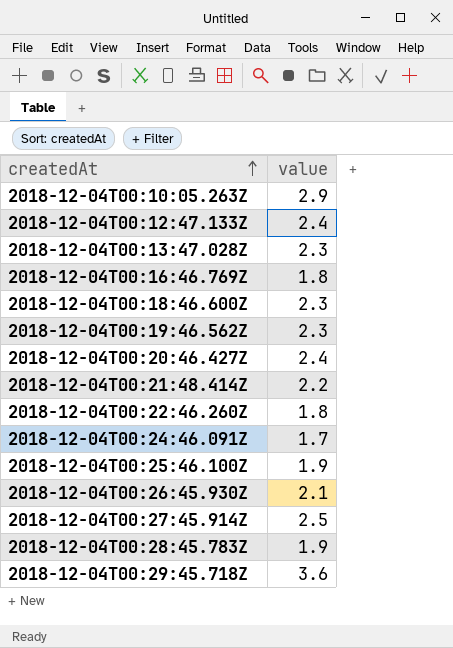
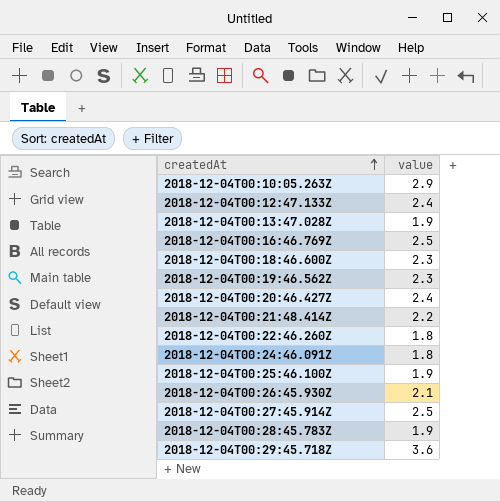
2018-12-04T00:13:47.028Z | value: 2.3 -> 1.9
2018-12-04T00:16:46.769Z | value: 1.8 -> 2.5
2018-12-04T00:24:46.091Z | value: 1.7 -> 1.8

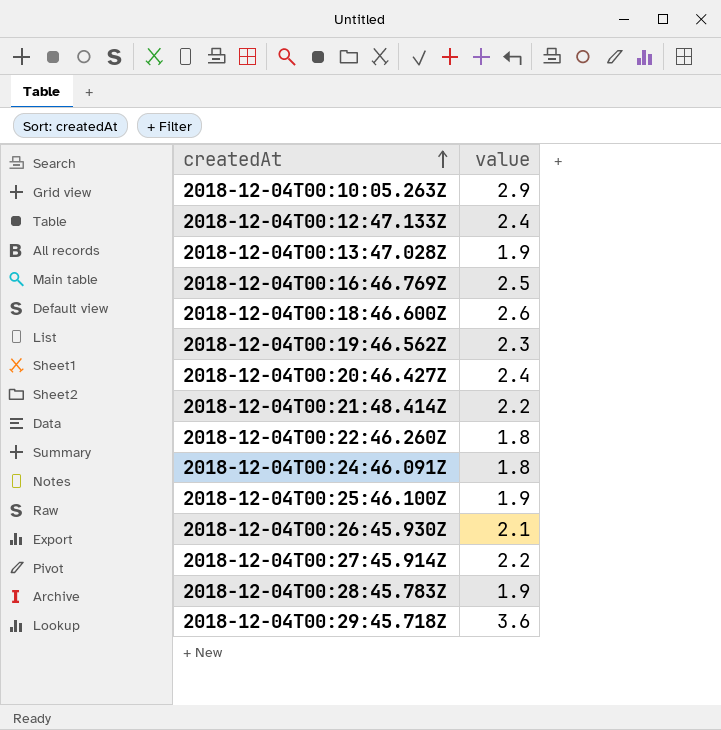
2018-12-04T00:18:46.600Z | value: 2.3 -> 2.6
2018-12-04T00:27:45.914Z | value: 2.5 -> 2.2

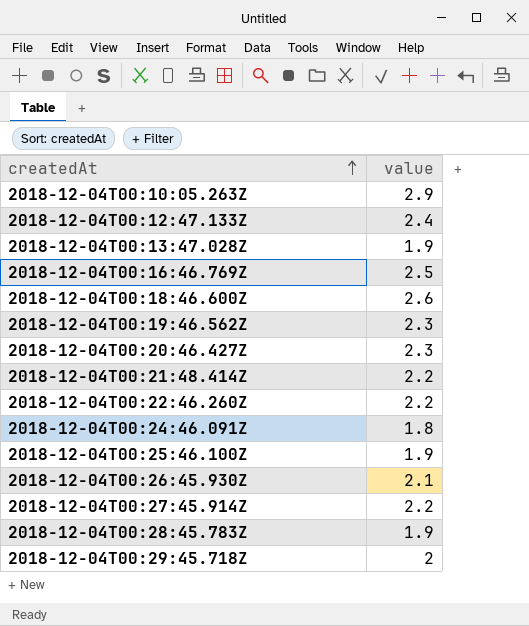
2018-12-04T00:20:46.427Z | value: 2.4 -> 2.3
2018-12-04T00:22:46.260Z | value: 1.8 -> 2.2
2018-12-04T00:29:45.718Z | value: 3.6 -> 2

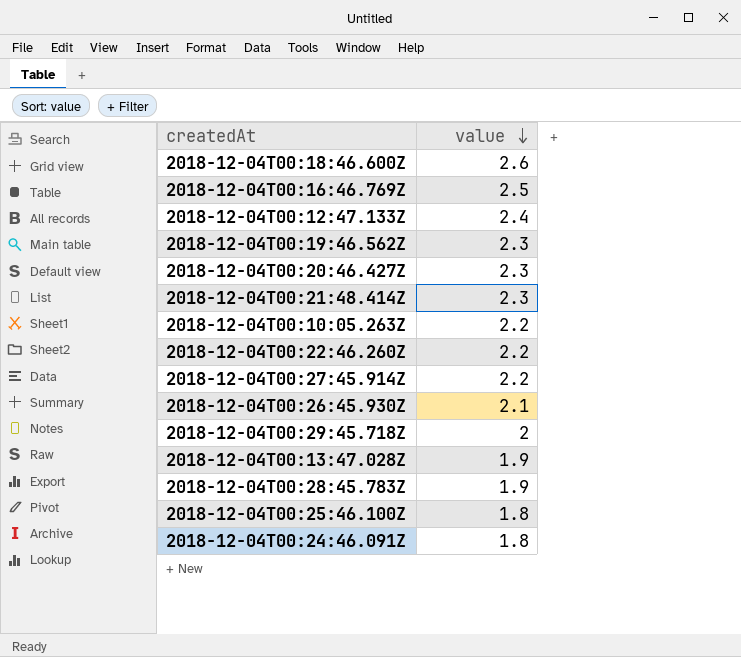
row order: createdAt ascending -> value descending
2018-12-04T00:21:48.414Z | value: 2.2 -> 2.3
2018-12-04T00:10:05.263Z | value: 2.9 -> 2.2
2018-12-04T00:25:46.100Z | value: 1.9 -> 1.8

